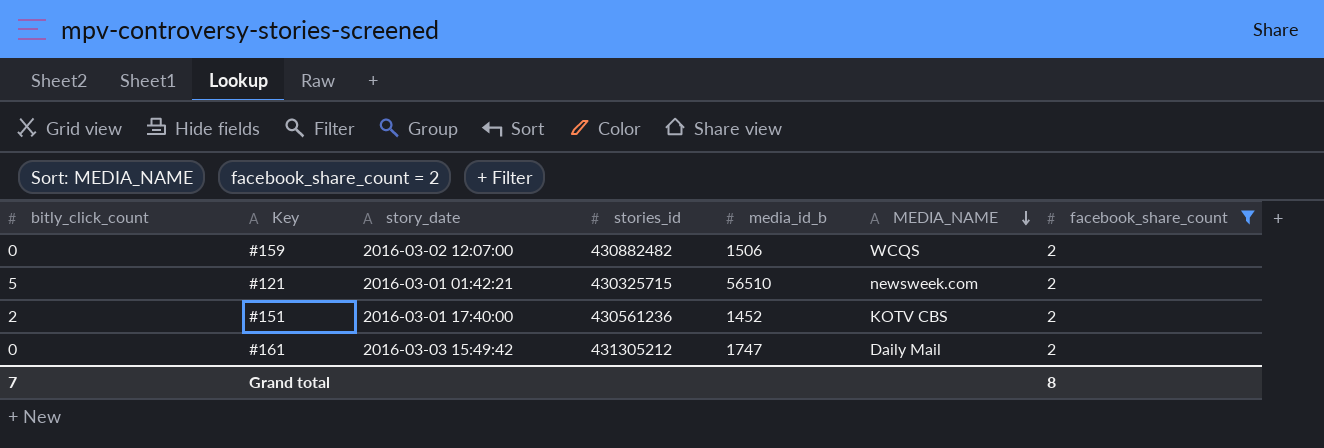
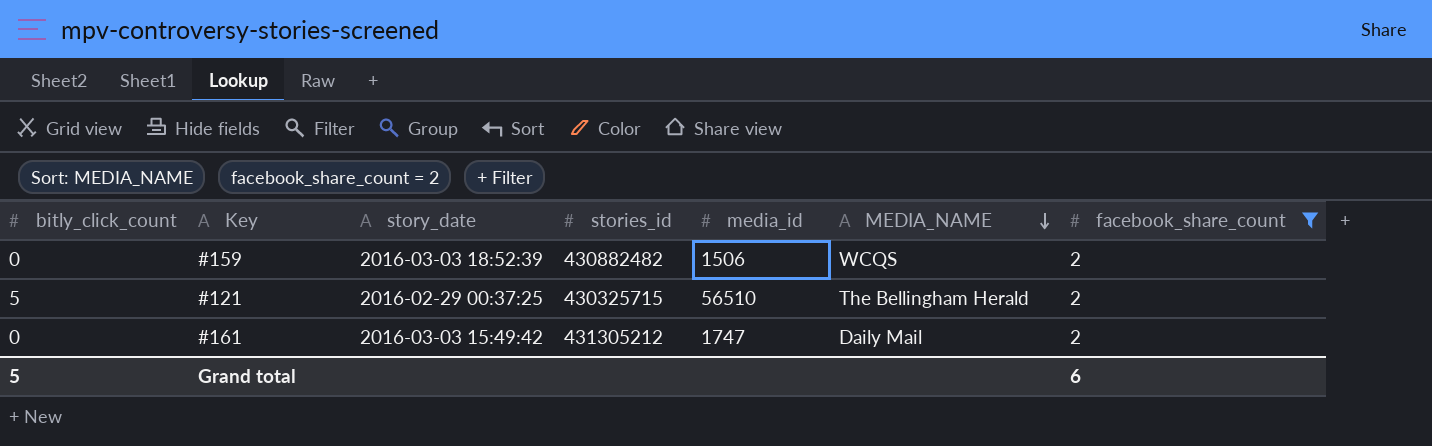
column name: media_id_b -> media_id
row #151: 2 | 2016-03-01 17:40:00 | 430561236 | 1452 | KOTV CBS | 2 -> none
#159 | story_date: 2016-03-02 12:07:00 -> 2016-03-03 18:52:39
#121 | story_date: 2016-03-01 01:42:21 -> 2016-02-29 00:37:25
#121 | MEDIA_NAME: newsweek.com -> The Bellingham Herald
Grand total | bitly_click_count: 7 -> 5
Grand total | facebook_share_count: 8 -> 6

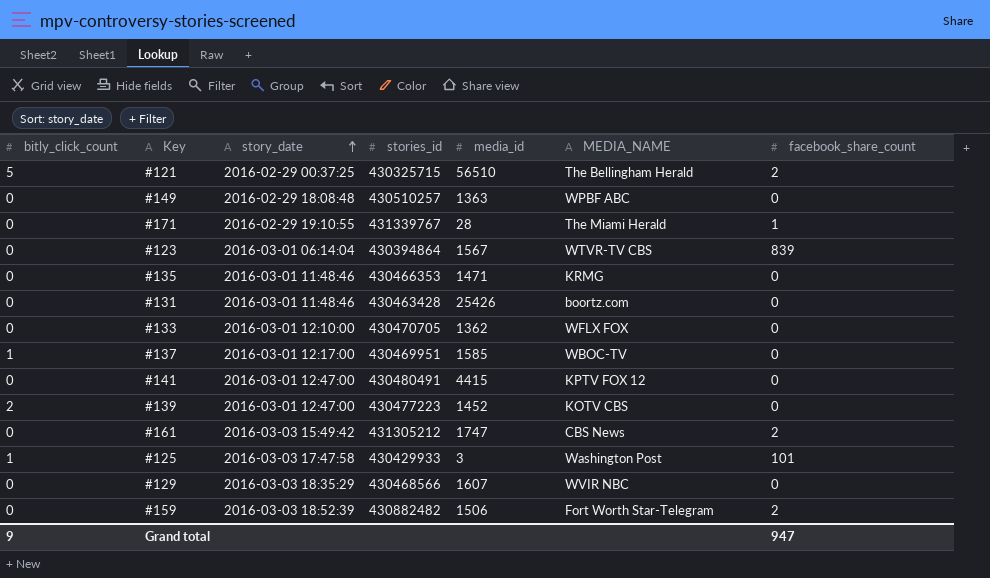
filter: facebook_share_count = 2 -> none
row order: MEDIA_NAME descending -> story_date ascending
#161 | MEDIA_NAME: Daily Mail -> CBS News
#159 | MEDIA_NAME: WCQS -> Fort Worth Star-Telegram
Grand total | bitly_click_count: 5 -> 9
Grand total | facebook_share_count: 6 -> 947

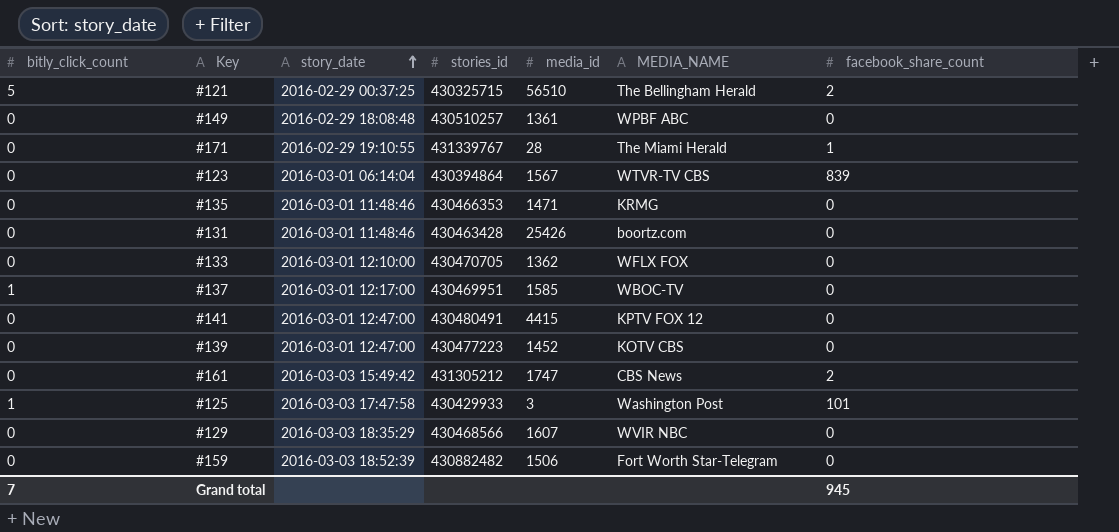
#149 | media_id: 1363 -> 1361
#139 | bitly_click_count: 2 -> 0
#159 | facebook_share_count: 2 -> 0
Grand total | bitly_click_count: 9 -> 7
Grand total | facebook_share_count: 947 -> 945

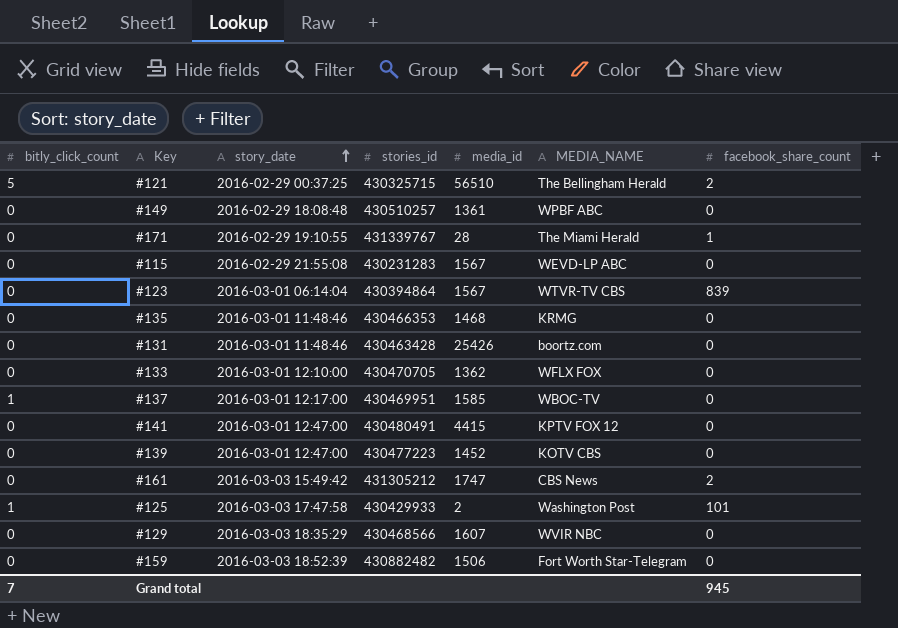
row #115: none -> 0 | 2016-02-29 21:55:08 | 430231283 | 1567 | WEVD-LP ABC | 0
#135 | media_id: 1471 -> 1468
#125 | media_id: 3 -> 2

